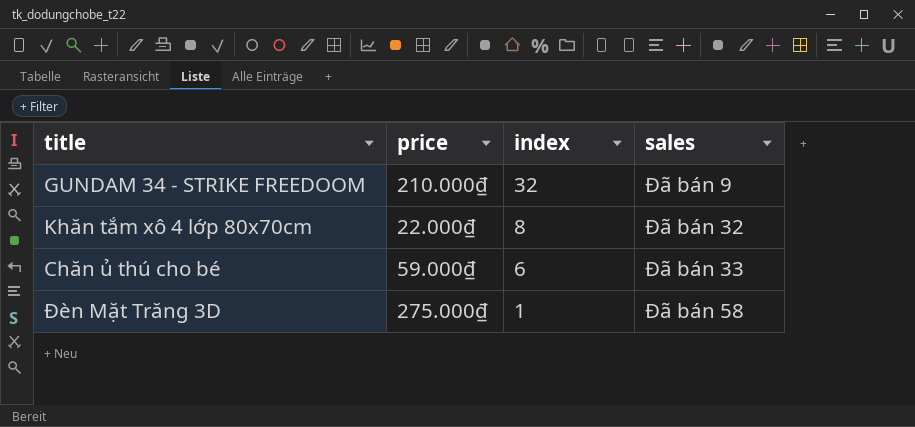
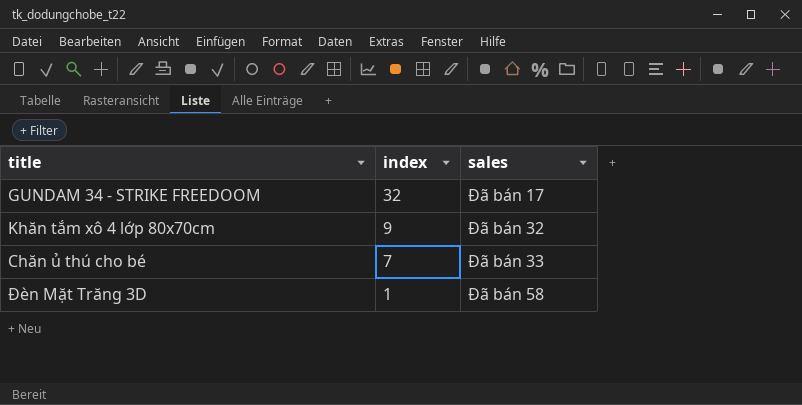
column price | position: 2 -> none
GUNDAM 34 - STRIKE FREEDOOM | sales: Đã bán 9 -> Đã bán 17
Khăn tắm xô 4 lớp 80x70cm | index: 8 -> 9
Chăn ủ thú cho bé | index: 6 -> 7

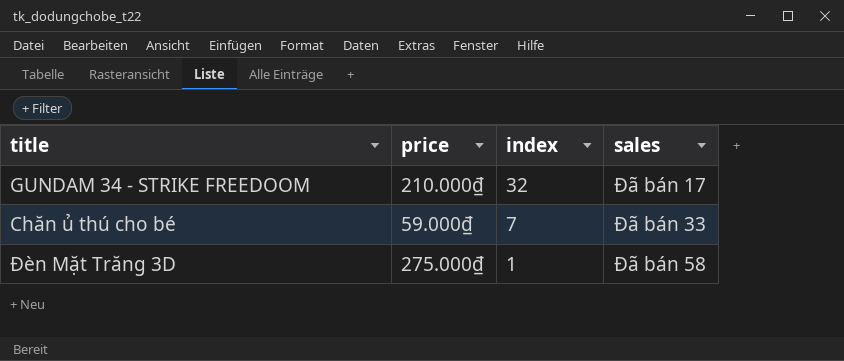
column price | position: none -> 2
row Khăn tắm xô 4 lớp 80x70cm: 9 | Đã bán 32 -> none

